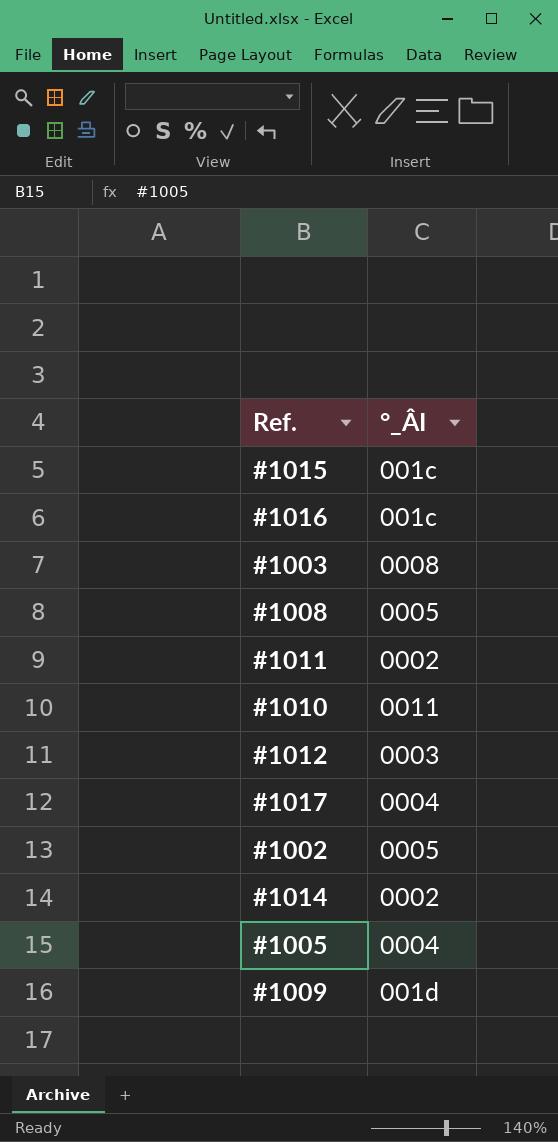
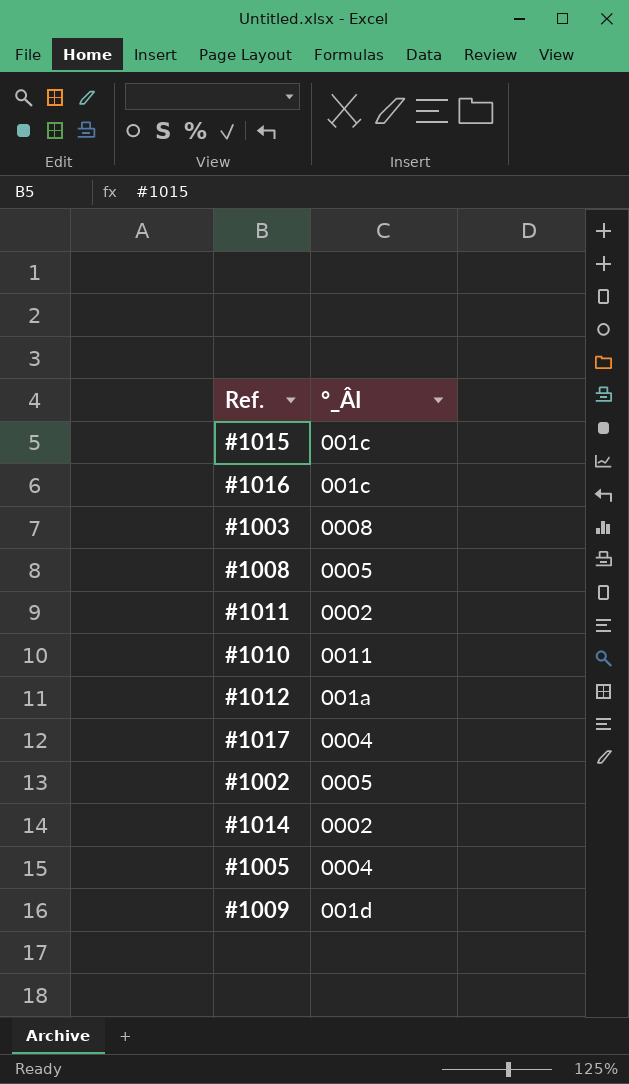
#1012 | °_ÂI: 0003 -> 001a

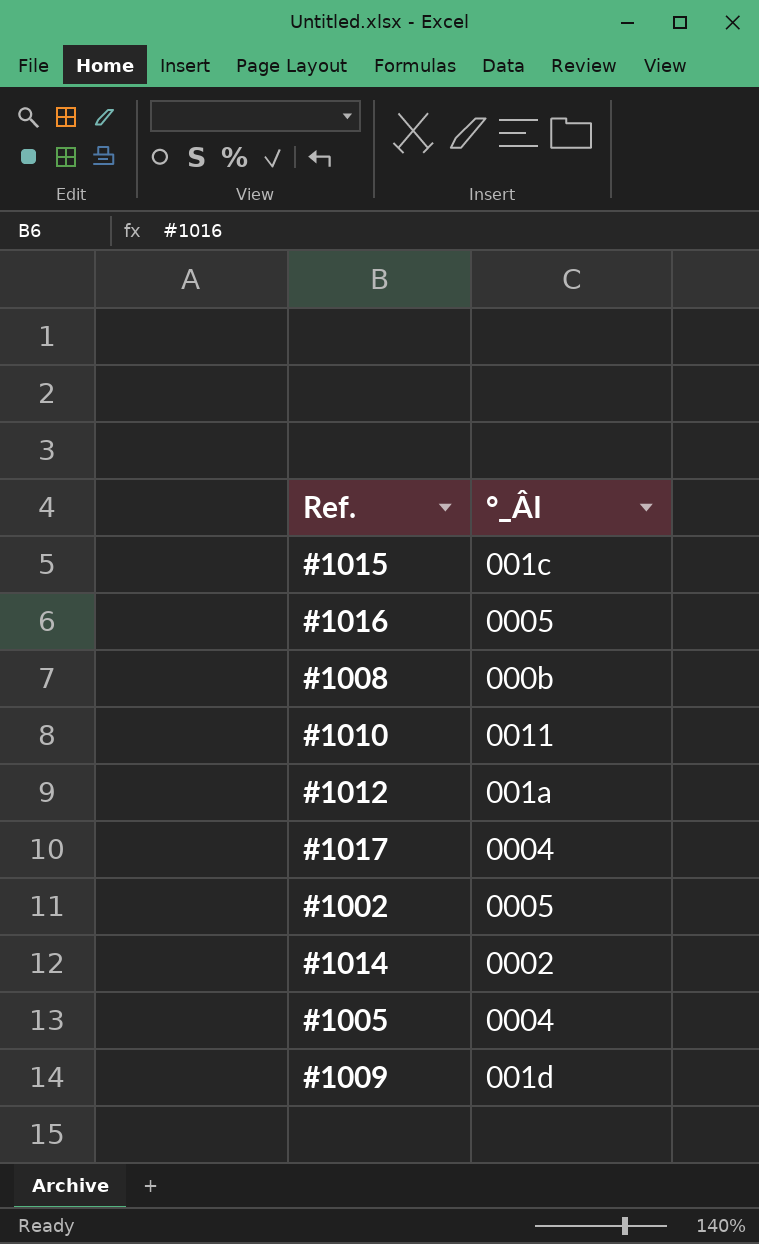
row #1003: 0008 -> none
row #1011: 0002 -> none
#1016 | °_ÂI: 001c -> 0005
#1008 | °_ÂI: 0005 -> 000b

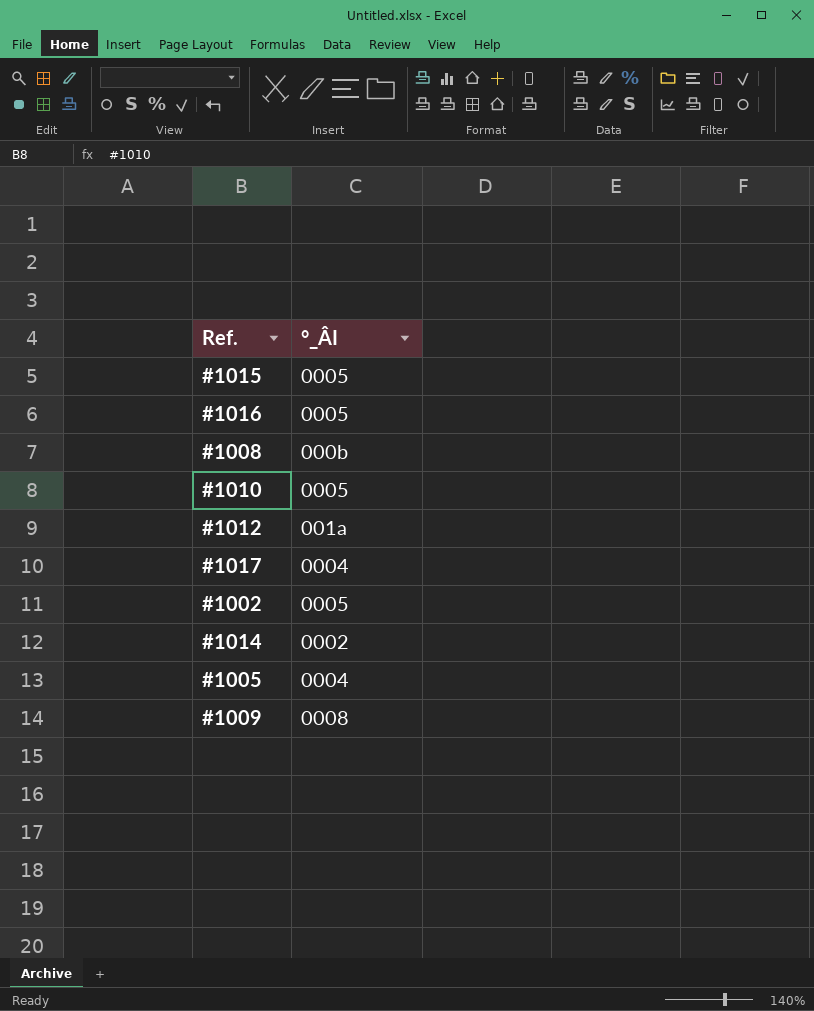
#1015 | °_ÂI: 001c -> 0005
#1010 | °_ÂI: 0011 -> 0005
#1009 | °_ÂI: 001d -> 0008

